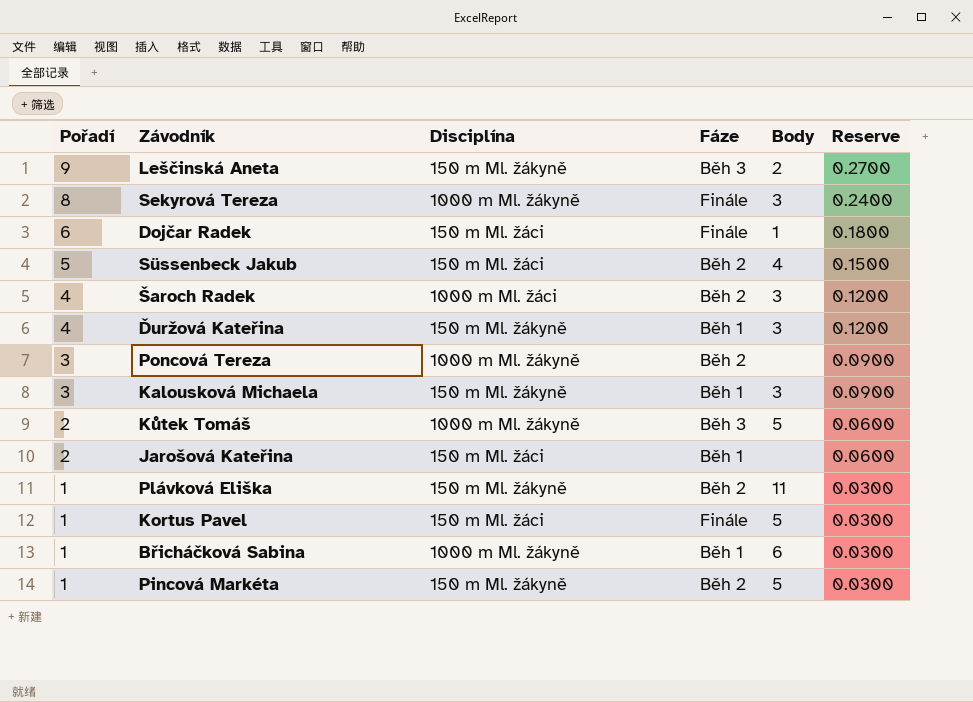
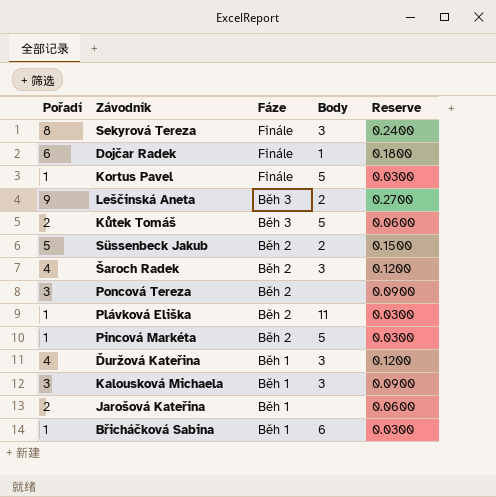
row order: Pořadí descending -> Fáze descending
column Disciplína | position: 3 -> none
Süssenbeck Jakub | Body: 4 -> 2

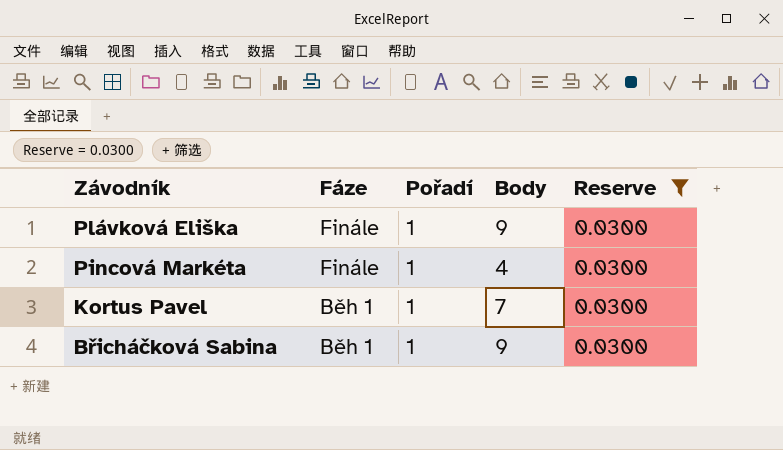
filter: none -> Reserve = 0.0300
row order: Fáze descending -> Závodník descending
column Pořadí | position: 1 -> 3
Plávková Eliška | Fáze: Běh 2 -> Finále
Plávková Eliška | Body: 11 -> 9
Pincová Markéta | Fáze: Běh 2 -> Finále
Pincová Markéta | Body: 5 -> 4
Kortus Pavel | Fáze: Finále -> Běh 1
Kortus Pavel | Body: 5 -> 7
Břicháčková Sabina | Body: 6 -> 9

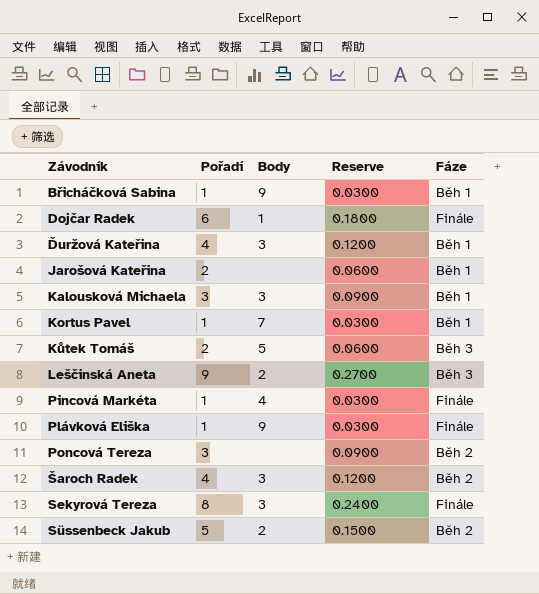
filter: Reserve = 0.0300 -> none
row order: Závodník descending -> Závodník ascending
column Fáze | position: 2 -> 5

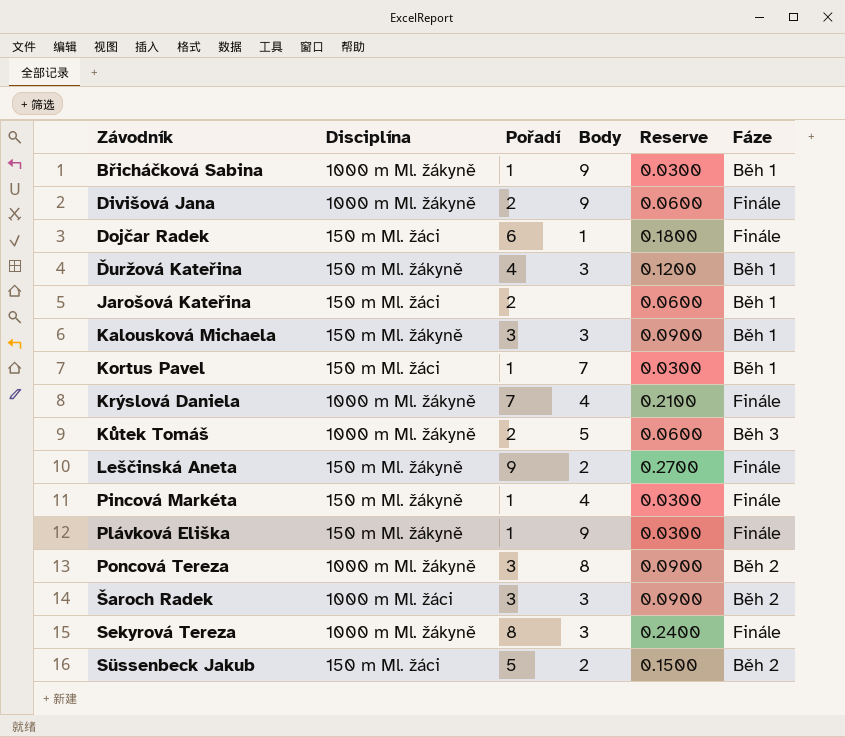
column Disciplína | position: none -> 2
row Divišová Jana: none -> 1000 m Ml. žákyně | 2 | 9 | 0.0600 | Finále
row Krýslová Daniela: none -> 1000 m Ml. žákyně | 7 | 4 | 0.2100 | Finále
Leščinská Aneta | Fáze: Běh 3 -> Finále
Poncová Tereza | Body: none -> 8
Šaroch Radek | Pořadí: 4 -> 3
Šaroch Radek | Reserve: 0.1200 -> 0.0900

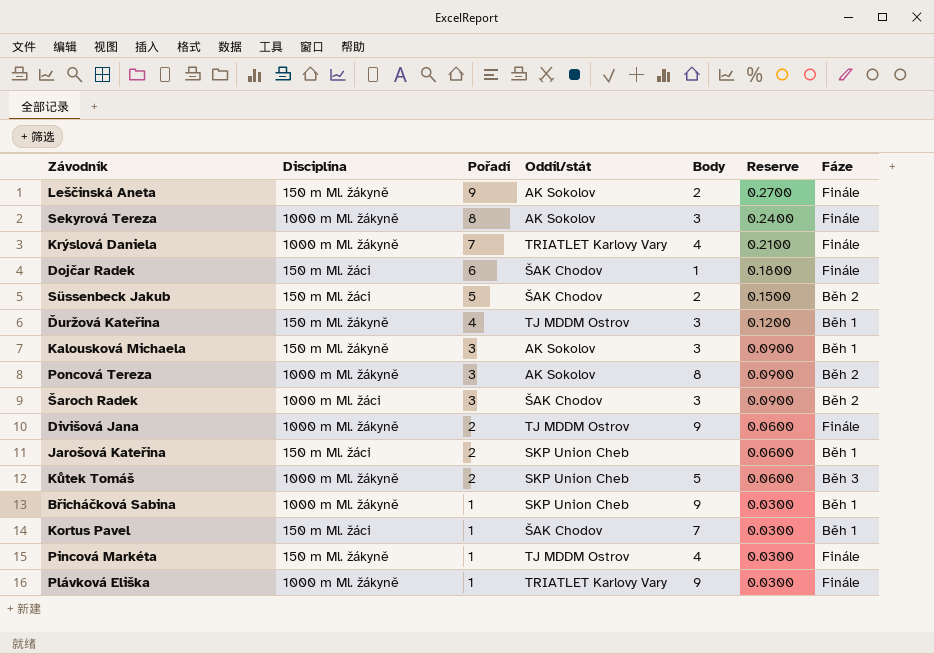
row order: Závodník ascending -> Pořadí descending
column Oddíl/stát | position: none -> 4
Plávková Eliška | Disciplína: 150 m Ml. žákyně -> 1000 m Ml. žákyně

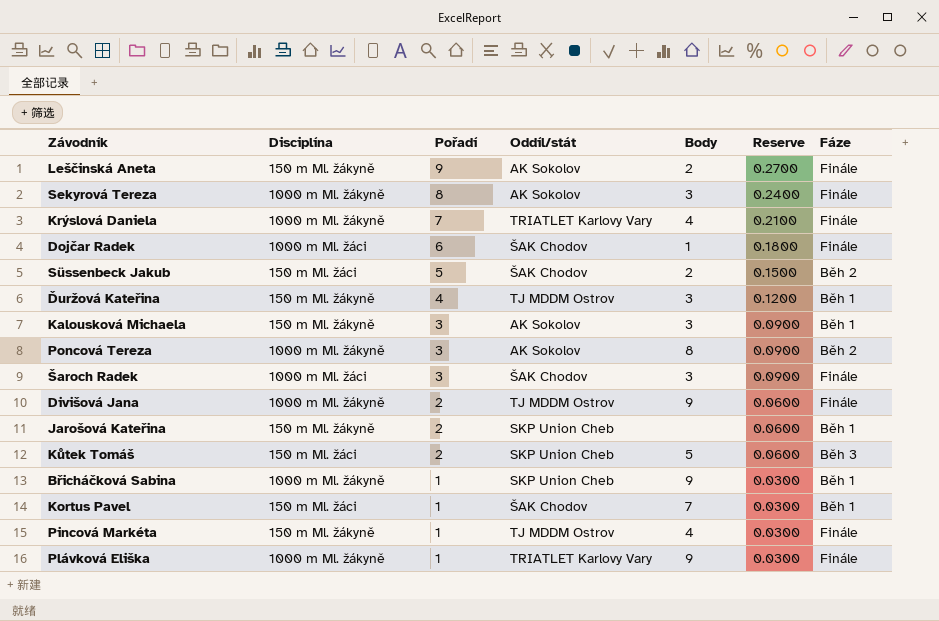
Dojčar Radek | Disciplína: 150 m Ml. žáci -> 1000 m Ml. žáci
Šaroch Radek | Fáze: Běh 2 -> Finále
Jarošová Kateřina | Disciplína: 150 m Ml. žáci -> 150 m Ml. žákyně
Kůtek Tomáš | Disciplína: 1000 m Ml. žákyně -> 150 m Ml. žáci

